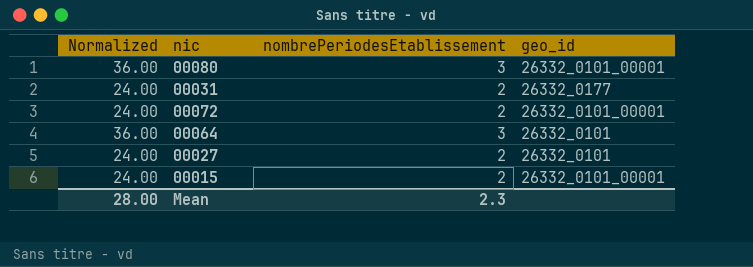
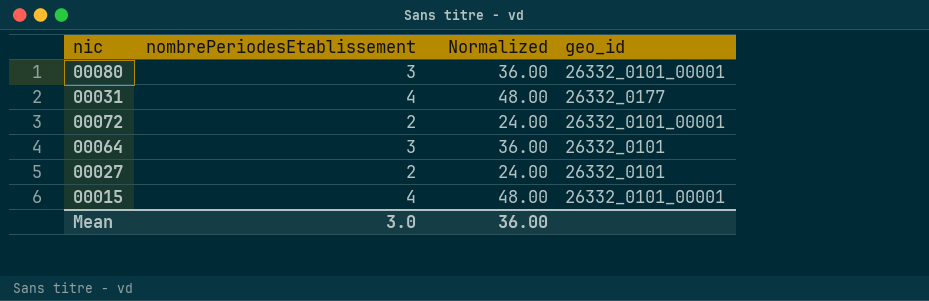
column Normalized | position: 1 -> 3
00031 | nombrePeriodesEtablissement: 2 -> 4
00031 | Normalized: 24.00 -> 48.00
00015 | nombrePeriodesEtablissement: 2 -> 4
00015 | Normalized: 24.00 -> 48.00
Mean | nombrePeriodesEtablissement: 2.3 -> 3.0
Mean | Normalized: 28.00 -> 36.00

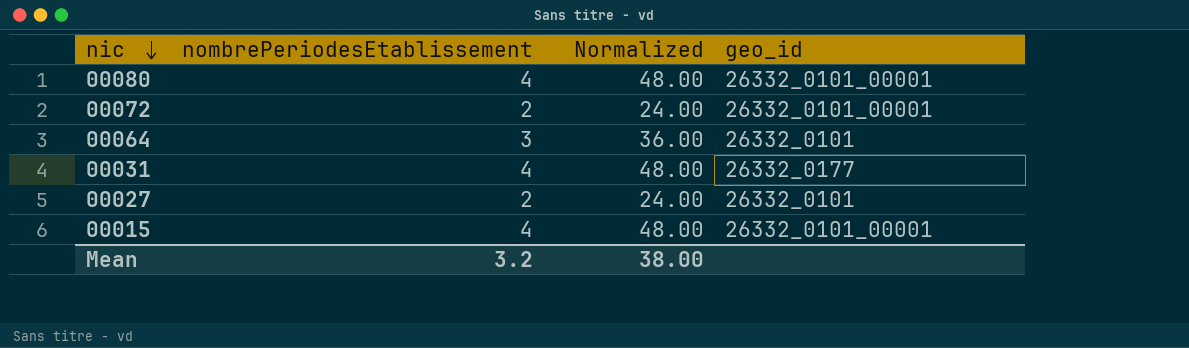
row order: none -> nic descending
00080 | nombrePeriodesEtablissement: 3 -> 4
00080 | Normalized: 36.00 -> 48.00
Mean | nombrePeriodesEtablissement: 3.0 -> 3.2
Mean | Normalized: 36.00 -> 38.00

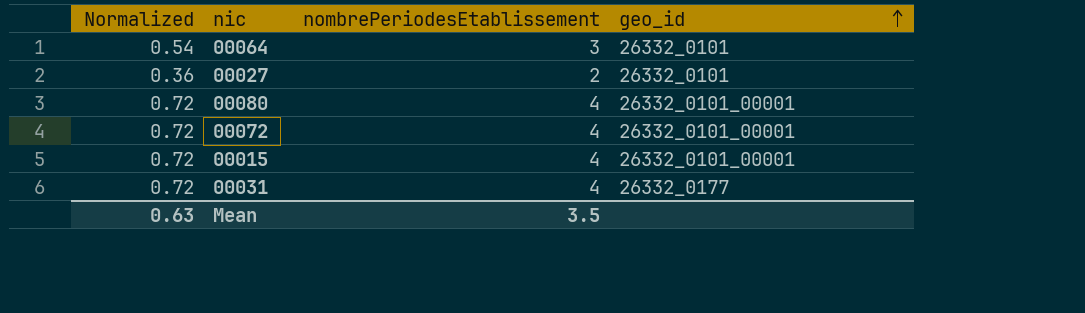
row order: nic descending -> geo_id ascending
column Normalized | formula: [nombrePeriodesEtablissement] * 12 -> [nombrePeriodesEtablissement] * 0.18
column Normalized | position: 3 -> 1
00072 | nombrePeriodesEtablissement: 2 -> 4
Mean | Normalized: 38.00 -> 0.63
Mean | nombrePeriodesEtablissement: 3.2 -> 3.5

